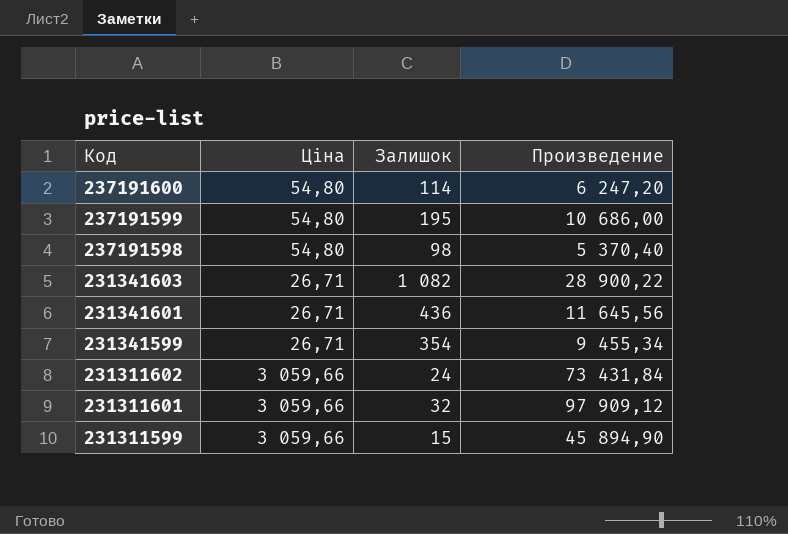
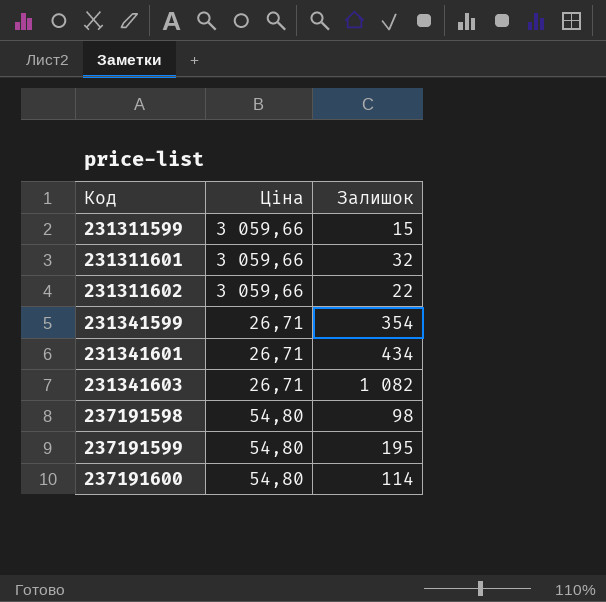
row order: Код descending -> Код ascending
column Произведение | formula: [Ціна] * [Залишок] -> none
231311602 | Залишок: 24 -> 22
231341601 | Залишок: 436 -> 434

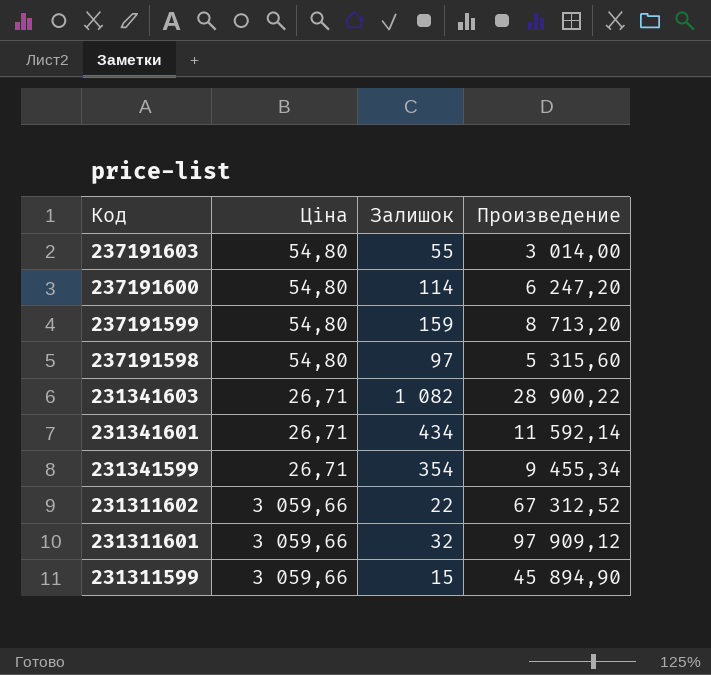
row order: Код ascending -> Код descending
column Произведение | formula: none -> [Ціна] * [Залишок]
row 237191603: none -> 54,80 | 55 | 3 014,00
237191599 | Залишок: 195 -> 159
237191598 | Залишок: 98 -> 97

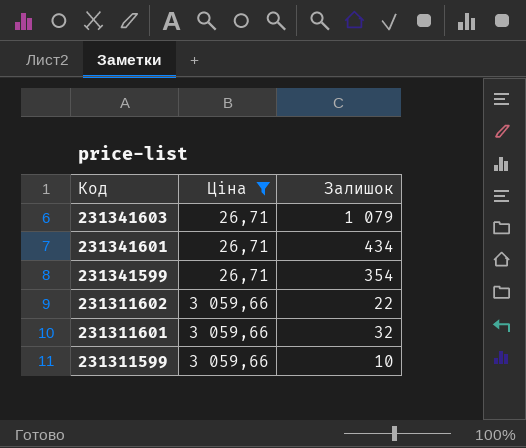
filter: none -> Ціна != 54,80
column Произведение | formula: [Ціна] * [Залишок] -> none
231341603 | Залишок: 1 082 -> 1 079
231311599 | Залишок: 15 -> 10

